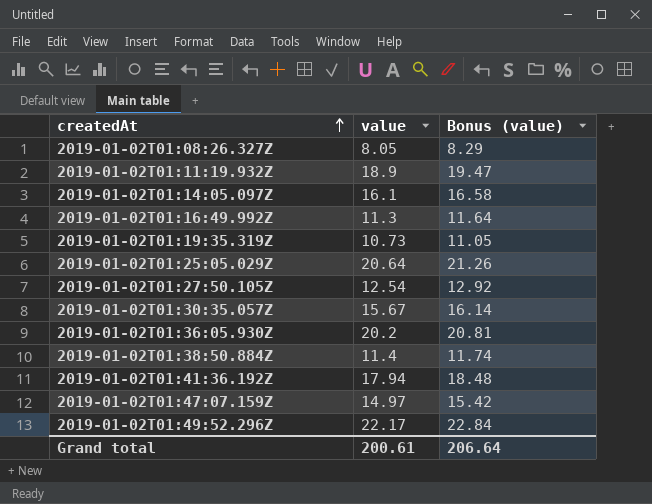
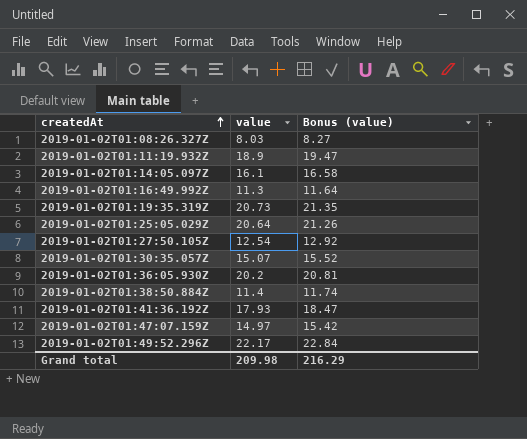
2019-01-02T01:08:26.327Z | value: 8.05 -> 8.03
2019-01-02T01:08:26.327Z | Bonus (value): 8.29 -> 8.27
2019-01-02T01:19:35.319Z | value: 10.73 -> 20.73
2019-01-02T01:19:35.319Z | Bonus (value): 11.05 -> 21.35
2019-01-02T01:30:35.057Z | value: 15.67 -> 15.07
2019-01-02T01:30:35.057Z | Bonus (value): 16.14 -> 15.52
2019-01-02T01:41:36.192Z | value: 17.94 -> 17.93
2019-01-02T01:41:36.192Z | Bonus (value): 18.48 -> 18.47
Grand total | value: 200.61 -> 209.98
Grand total | Bonus (value): 206.64 -> 216.29

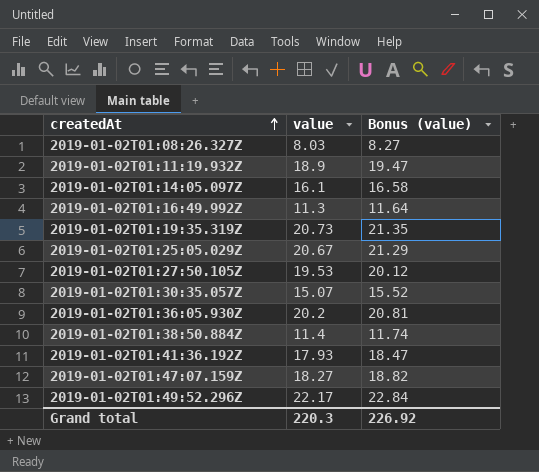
2019-01-02T01:25:05.029Z | value: 20.64 -> 20.67
2019-01-02T01:25:05.029Z | Bonus (value): 21.26 -> 21.29
2019-01-02T01:27:50.105Z | value: 12.54 -> 19.53
2019-01-02T01:27:50.105Z | Bonus (value): 12.92 -> 20.12
2019-01-02T01:47:07.159Z | value: 14.97 -> 18.27
2019-01-02T01:47:07.159Z | Bonus (value): 15.42 -> 18.82
Grand total | value: 209.98 -> 220.3
Grand total | Bonus (value): 216.29 -> 226.92

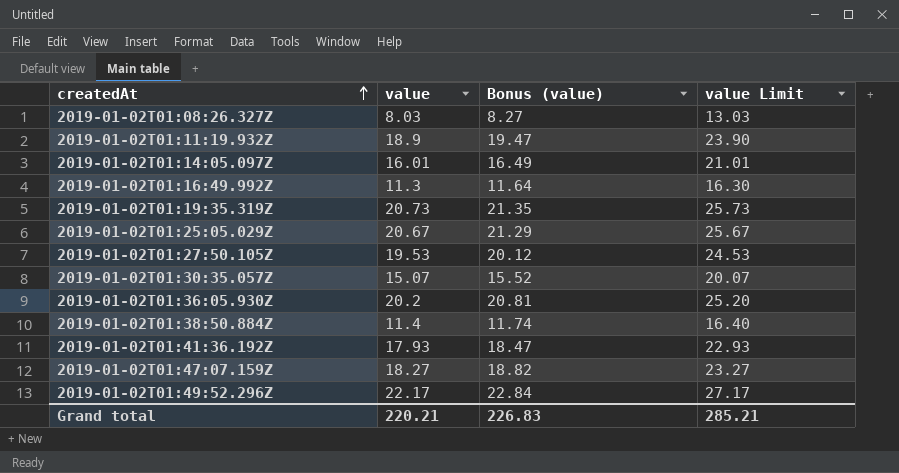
column value Limit | formula: none -> [value] + 5
2019-01-02T01:14:05.097Z | value: 16.1 -> 16.01
2019-01-02T01:14:05.097Z | Bonus (value): 16.58 -> 16.49
Grand total | value: 220.3 -> 220.21
Grand total | Bonus (value): 226.92 -> 226.83

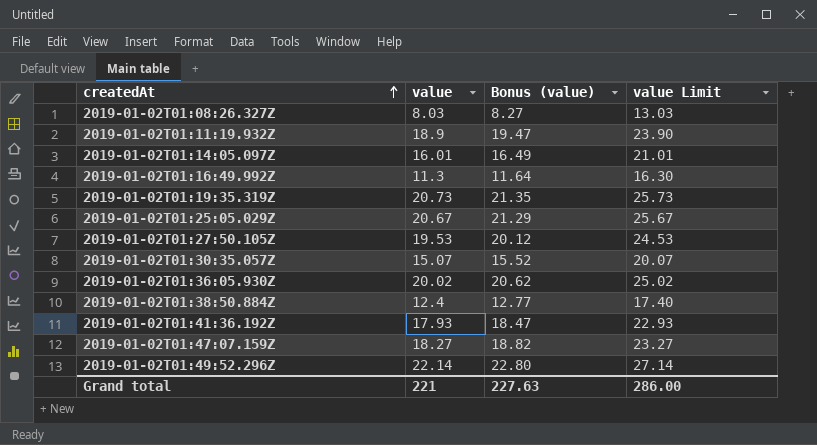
2019-01-02T01:36:05.930Z | value: 20.2 -> 20.02
2019-01-02T01:36:05.930Z | Bonus (value): 20.81 -> 20.62
2019-01-02T01:36:05.930Z | value Limit: 25.20 -> 25.02
2019-01-02T01:38:50.884Z | value: 11.4 -> 12.4
2019-01-02T01:38:50.884Z | Bonus (value): 11.74 -> 12.77
2019-01-02T01:38:50.884Z | value Limit: 16.40 -> 17.40
2019-01-02T01:49:52.296Z | value: 22.17 -> 22.14
2019-01-02T01:49:52.296Z | Bonus (value): 22.84 -> 22.80
2019-01-02T01:49:52.296Z | value Limit: 27.17 -> 27.14
Grand total | value: 220.21 -> 221
Grand total | Bonus (value): 226.83 -> 227.63
Grand total | value Limit: 285.21 -> 286.00

